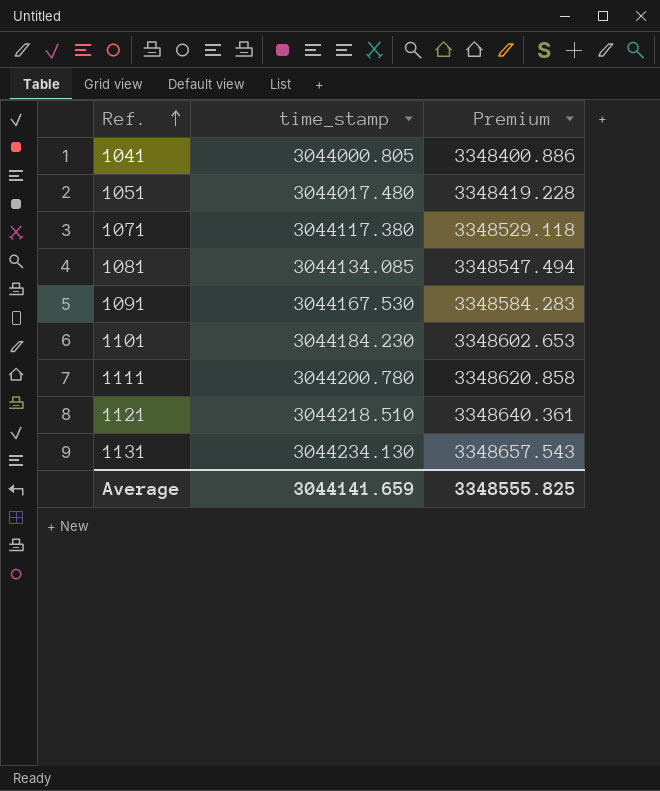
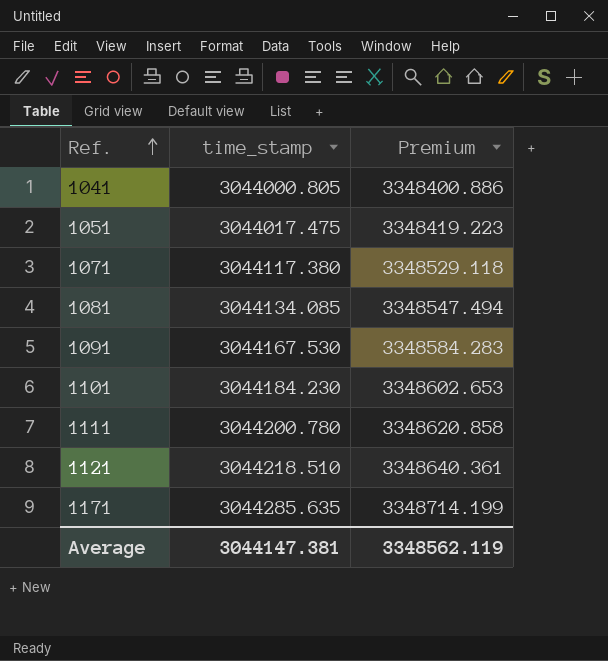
row 1131: 3044234.130 | 3348657.543 -> none
1051 | time_stamp: 3044017.480 -> 3044017.475
1051 | Premium: 3348419.228 -> 3348419.223
row 1171: none -> 3044285.635 | 3348714.199
Average | time_stamp: 3044141.659 -> 3044147.381
Average | Premium: 3348555.825 -> 3348562.119

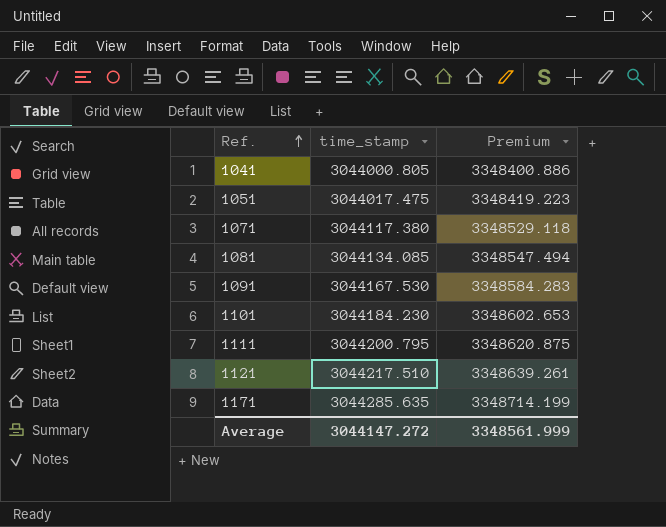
1111 | time_stamp: 3044200.780 -> 3044200.795
1111 | Premium: 3348620.858 -> 3348620.875
1121 | time_stamp: 3044218.510 -> 3044217.510
1121 | Premium: 3348640.361 -> 3348639.261
Average | time_stamp: 3044147.381 -> 3044147.272
Average | Premium: 3348562.119 -> 3348561.999

